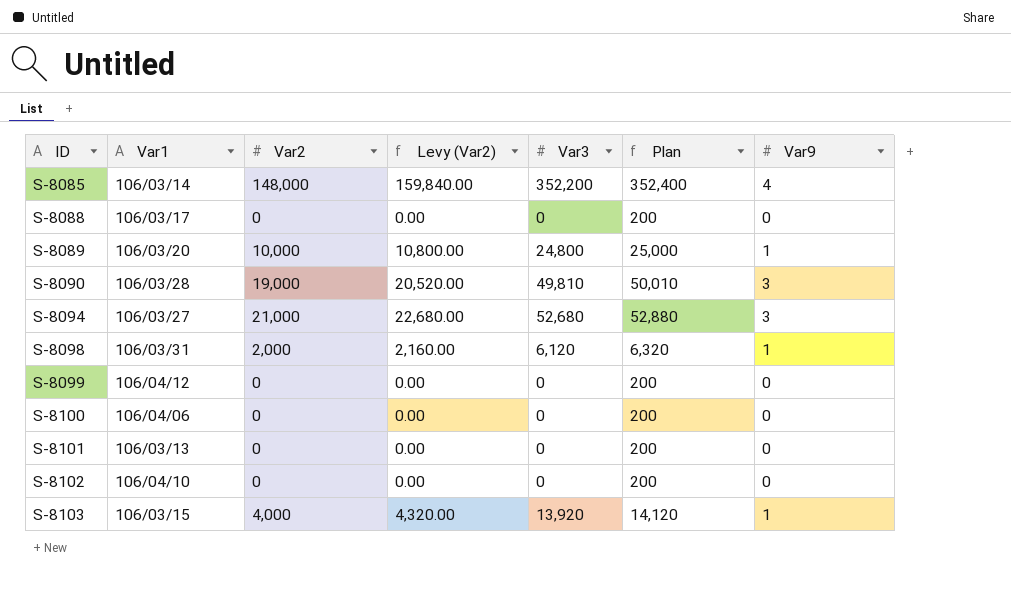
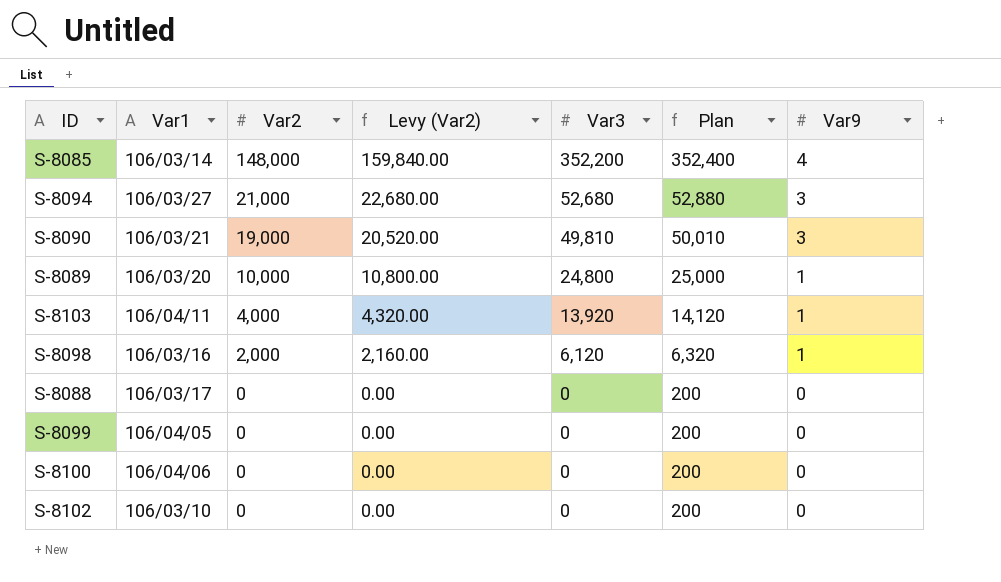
row order: ID ascending -> Var2 descending
row S-8101: 106/03/13 | 0 | 0.00 | 0 | 200 | 0 -> none
S-8090 | Var1: 106/03/28 -> 106/03/21
S-8103 | Var1: 106/03/15 -> 106/04/11
S-8098 | Var1: 106/03/31 -> 106/03/16
S-8099 | Var1: 106/04/12 -> 106/04/05
S-8102 | Var1: 106/04/10 -> 106/03/10

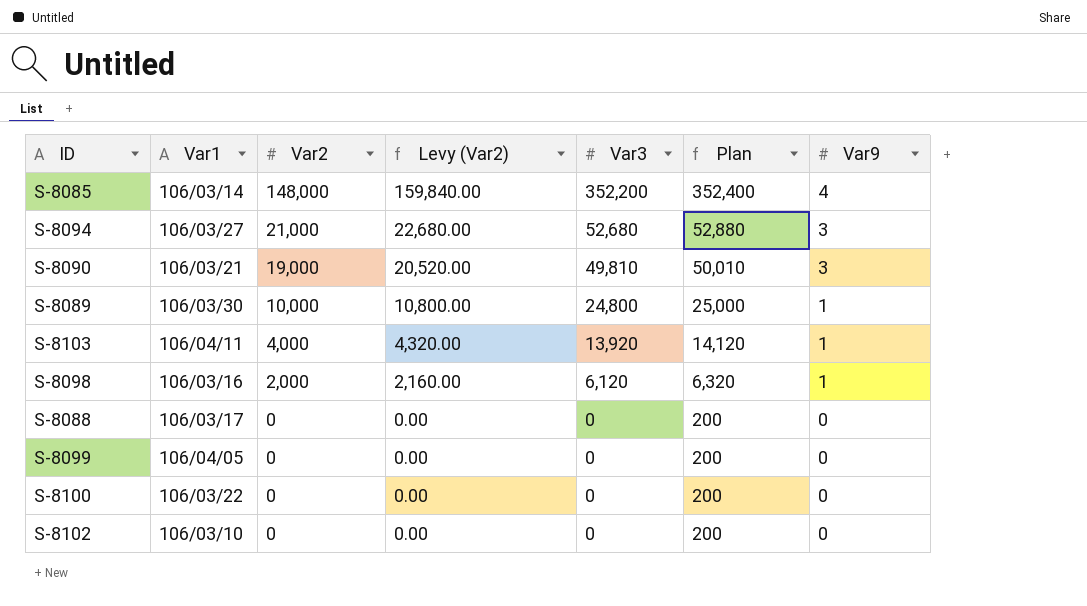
S-8089 | Var1: 106/03/20 -> 106/03/30
S-8100 | Var1: 106/04/06 -> 106/03/22

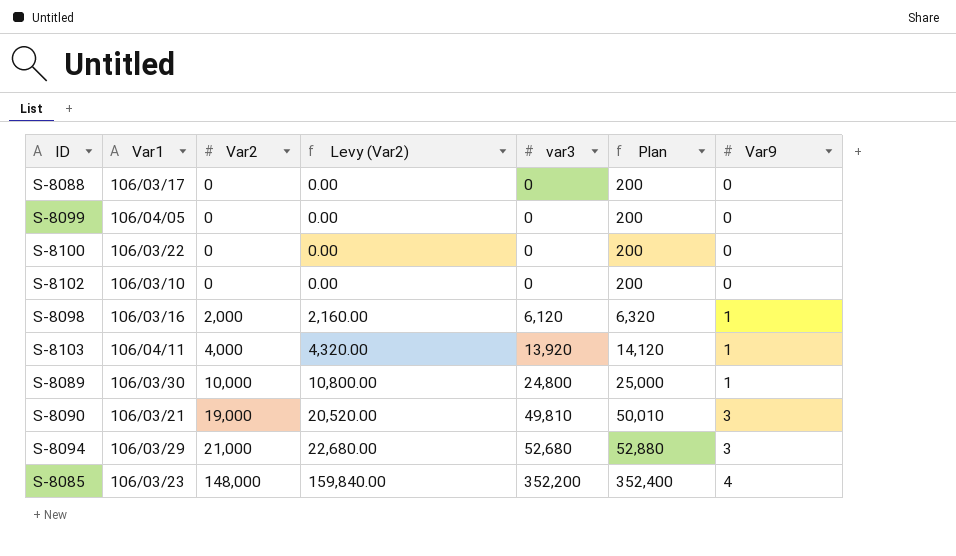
row order: Var2 descending -> Var2 ascending
column name: Var3 -> var3
S-8094 | Var1: 106/03/27 -> 106/03/29
S-8085 | Var1: 106/03/14 -> 106/03/23

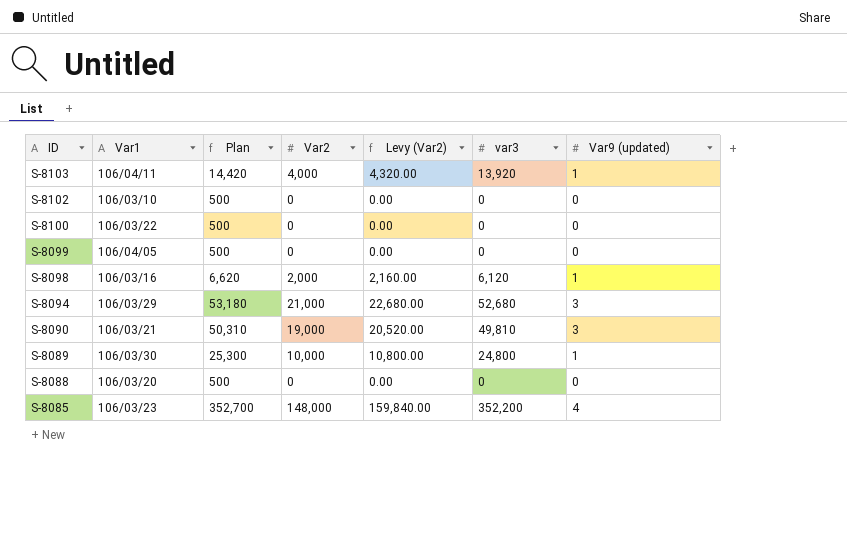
row order: Var2 ascending -> ID descending
column Plan | formula: [var3] + 200 -> [var3] + 500
column Plan | position: 6 -> 3
column name: Var9 -> Var9 (updated)
S-8088 | Var1: 106/03/17 -> 106/03/20

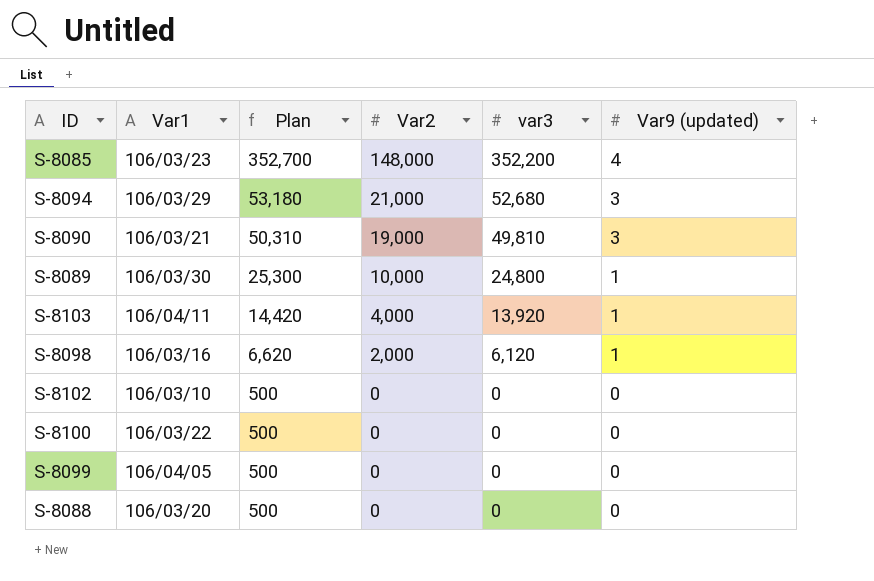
row order: ID descending -> Plan descending
column Levy (Var2) | formula: [Var2] * 1.08 -> none

